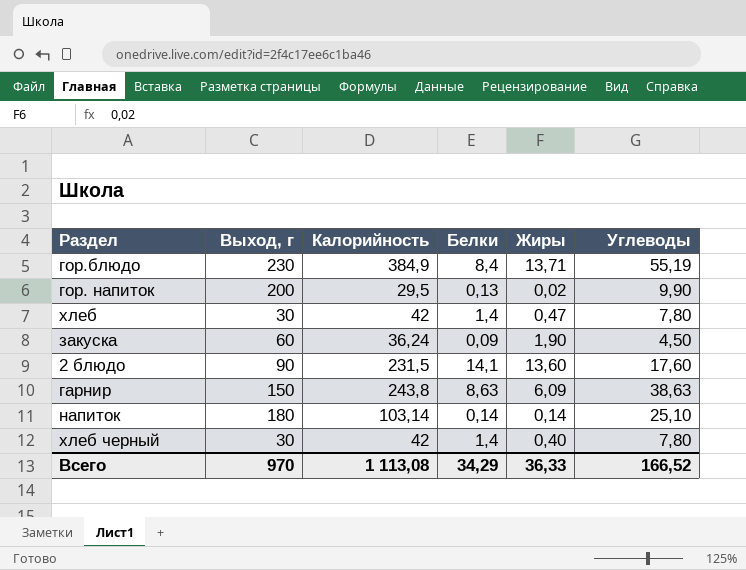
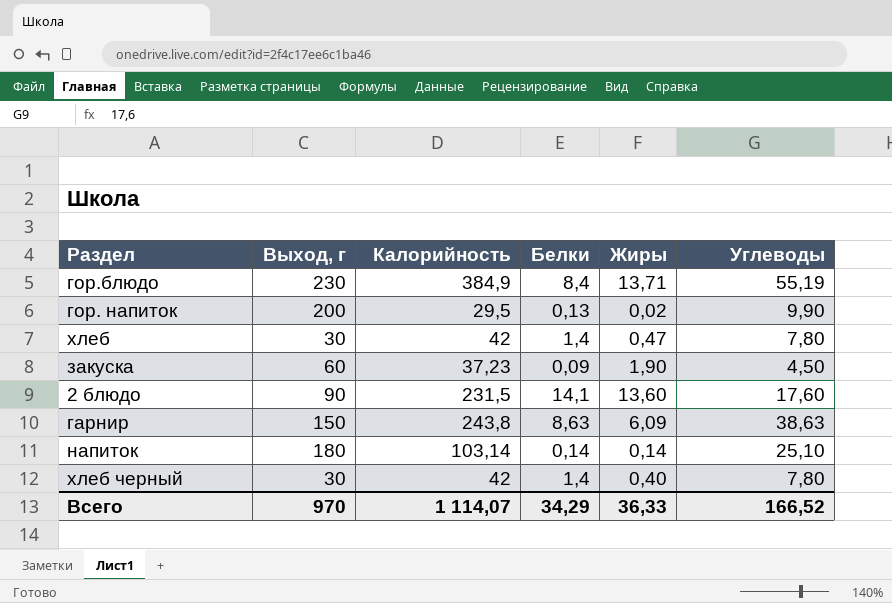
закуска | Калорийность: 36,24 -> 37,23
Всего | Калорийность: 1 113,08 -> 1 114,07

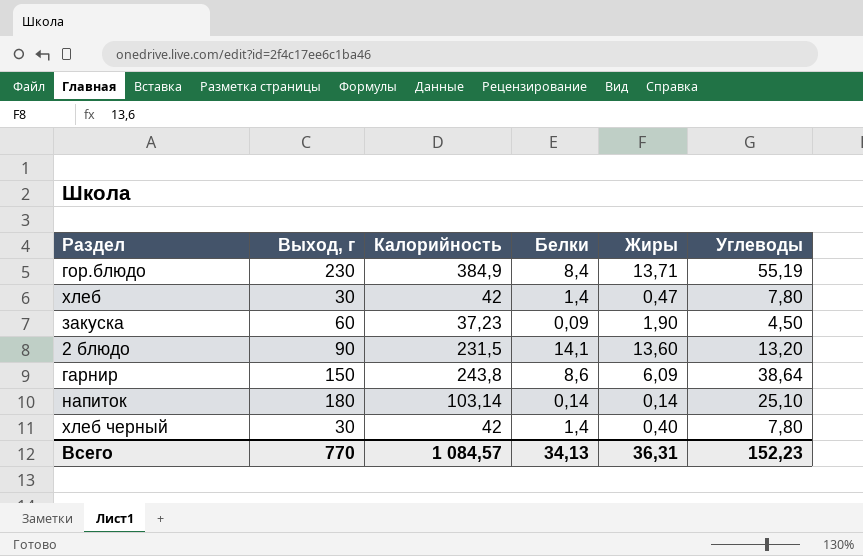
row гор. напиток: 200 | 29,5 | 0,13 | 0,02 | 9,90 -> none
2 блюдо | Углеводы: 17,60 -> 13,20
гарнир | Белки: 8,63 -> 8,6
гарнир | Углеводы: 38,63 -> 38,64
Всего | Выход, г: 970 -> 770
Всего | Калорийность: 1 114,07 -> 1 084,57
Всего | Белки: 34,29 -> 34,13
Всего | Жиры: 36,33 -> 36,31
Всего | Углеводы: 166,52 -> 152,23

